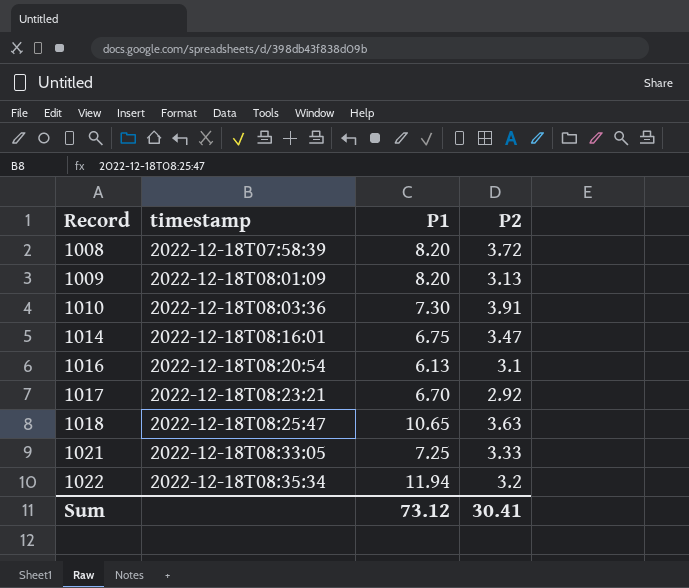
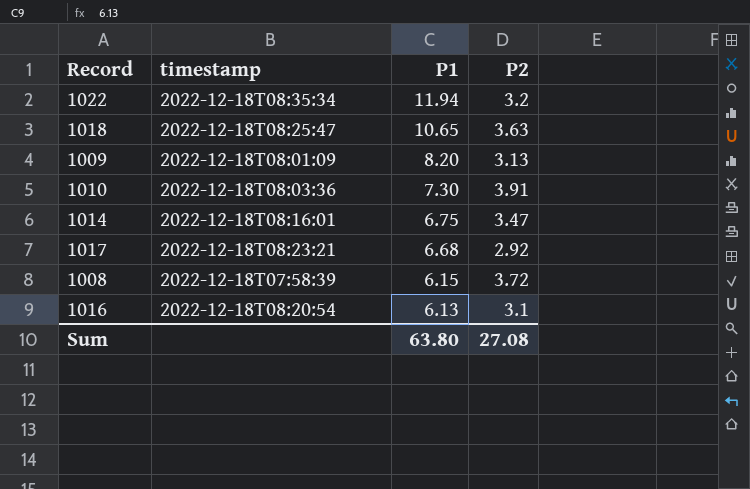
row order: Record ascending -> P1 descending
row 1021: 2022-12-18T08:33:05 | 7.25 | 3.33 -> none
1017 | P1: 6.70 -> 6.68
1008 | P1: 8.20 -> 6.15
Sum | P1: 73.12 -> 63.80
Sum | P2: 30.41 -> 27.08

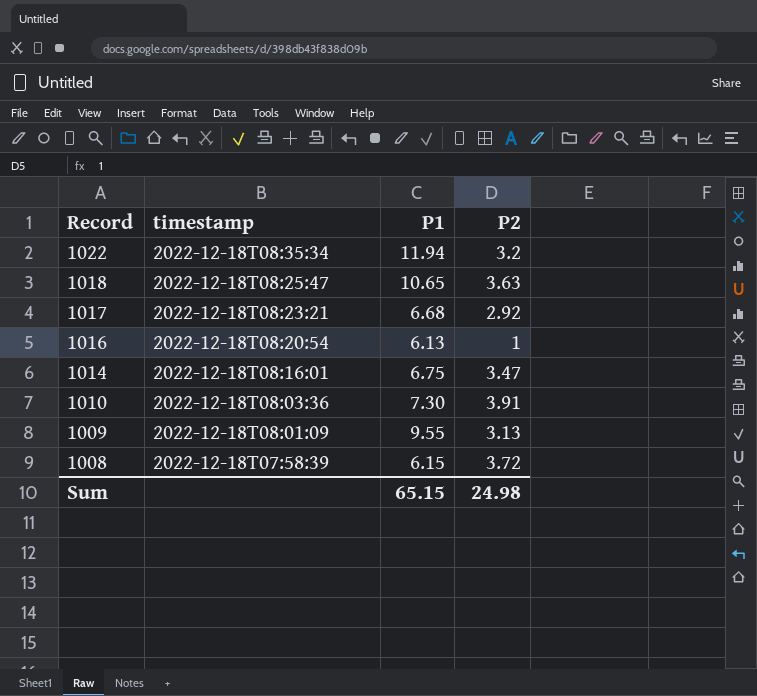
row order: P1 descending -> Record descending
1016 | P2: 3.1 -> 1
1009 | P1: 8.20 -> 9.55
Sum | P1: 63.80 -> 65.15
Sum | P2: 27.08 -> 24.98

